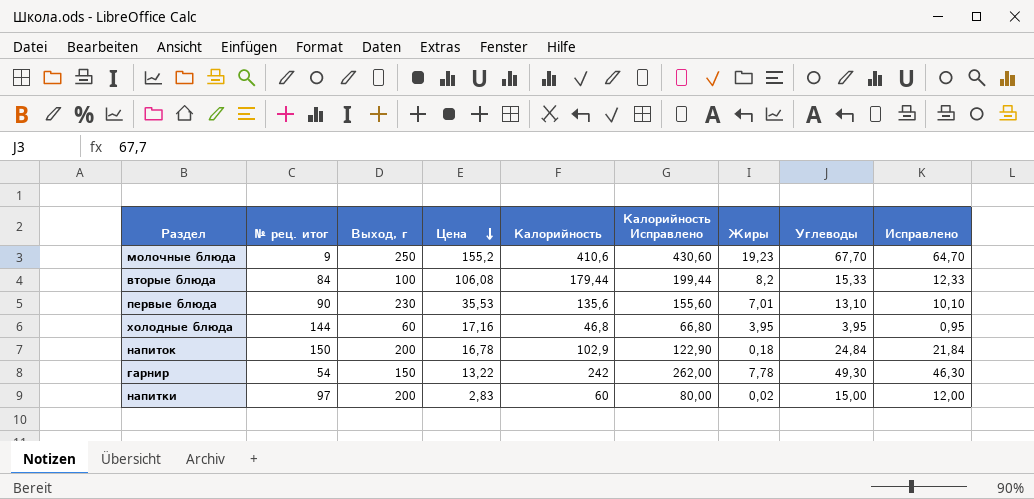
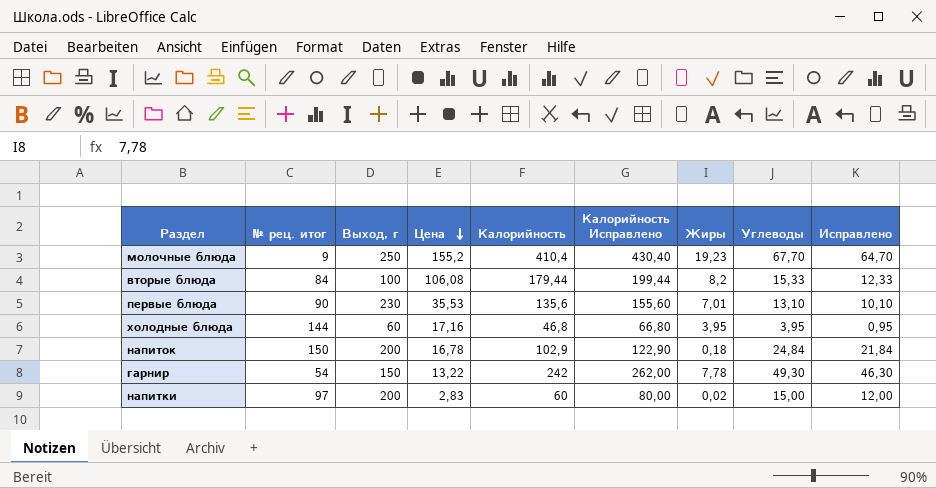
молочные блюда | Калорийность: 410,6 -> 410,4
молочные блюда | Калорийность Исправлено: 430,60 -> 430,40

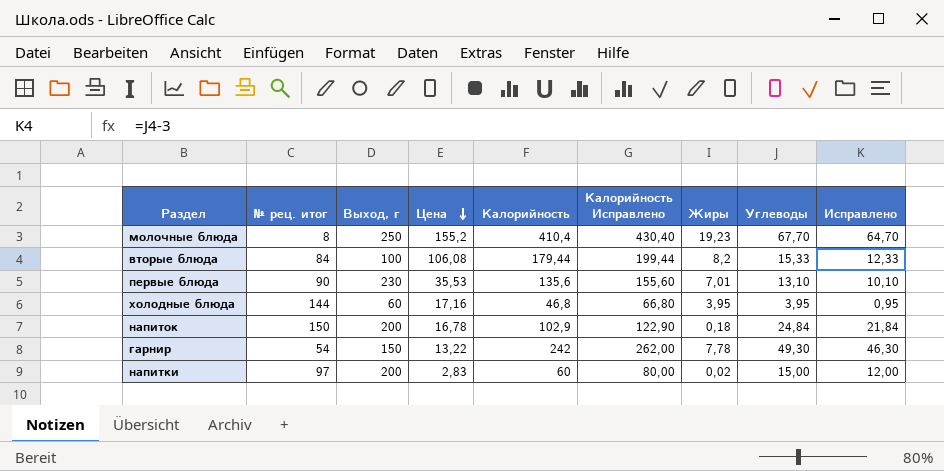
молочные блюда | № рец. итог: 9 -> 8

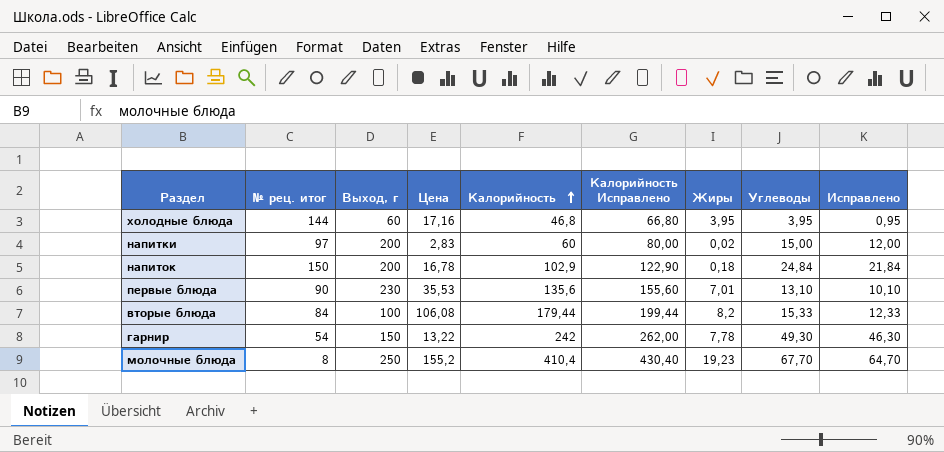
row order: Цена descending -> Калорийность ascending

